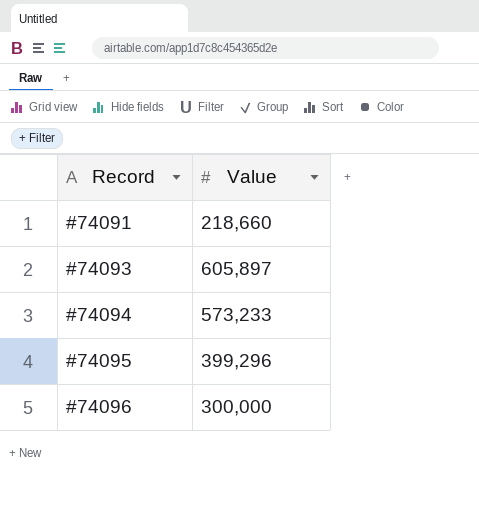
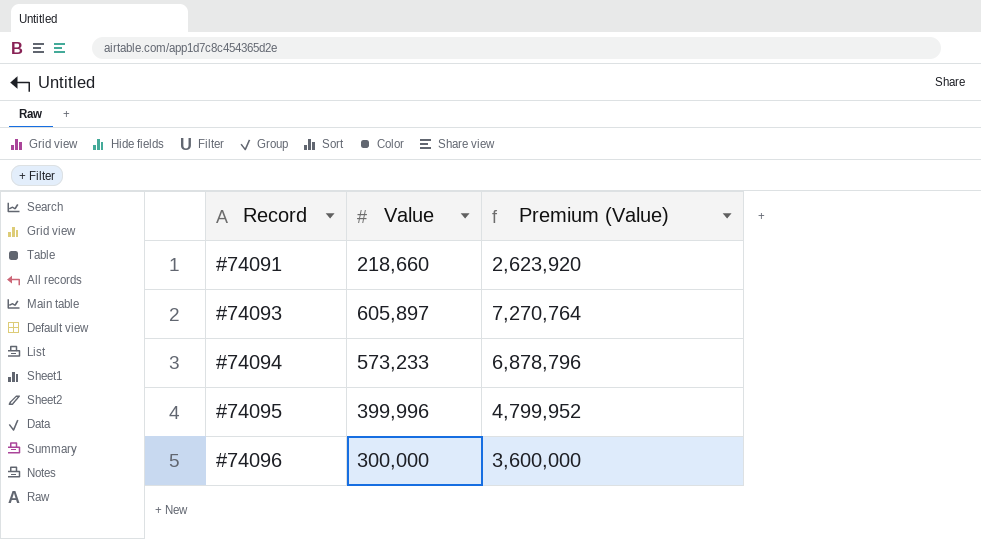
column Premium (Value) | formula: none -> [Value] * 12
#74095 | Value: 399,296 -> 399,996

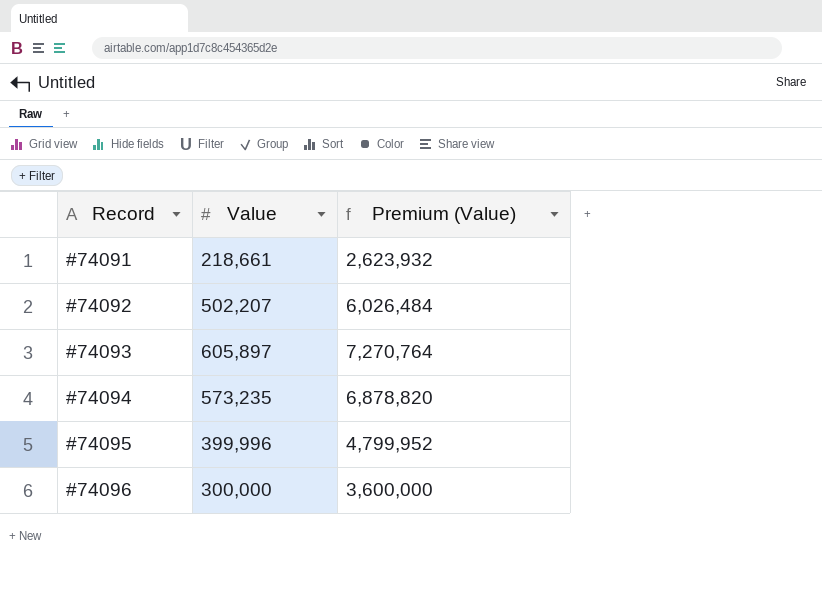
#74091 | Value: 218,660 -> 218,661
#74091 | Premium (Value): 2,623,920 -> 2,623,932
row #74092: none -> 502,207 | 6,026,484
#74094 | Value: 573,233 -> 573,235
#74094 | Premium (Value): 6,878,796 -> 6,878,820

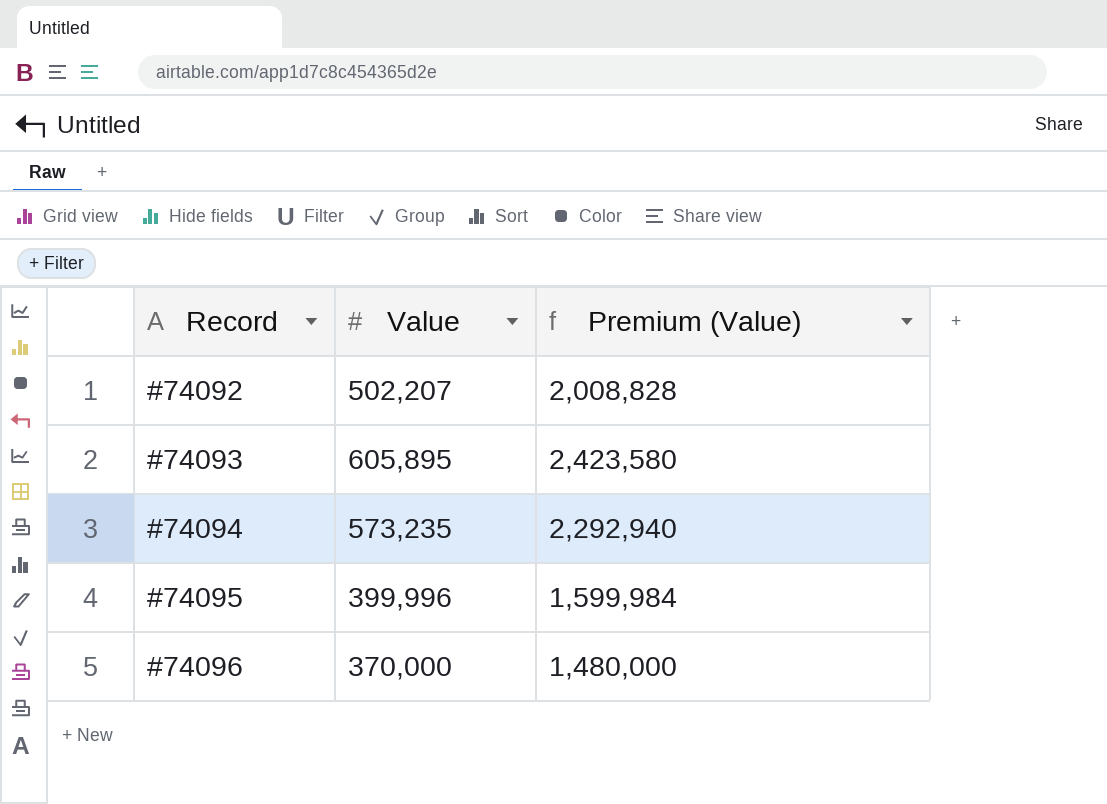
column Premium (Value) | formula: [Value] * 12 -> [Value] * 4
row #74091: 218,661 | 2,623,932 -> none
#74093 | Value: 605,897 -> 605,895
#74096 | Value: 300,000 -> 370,000

